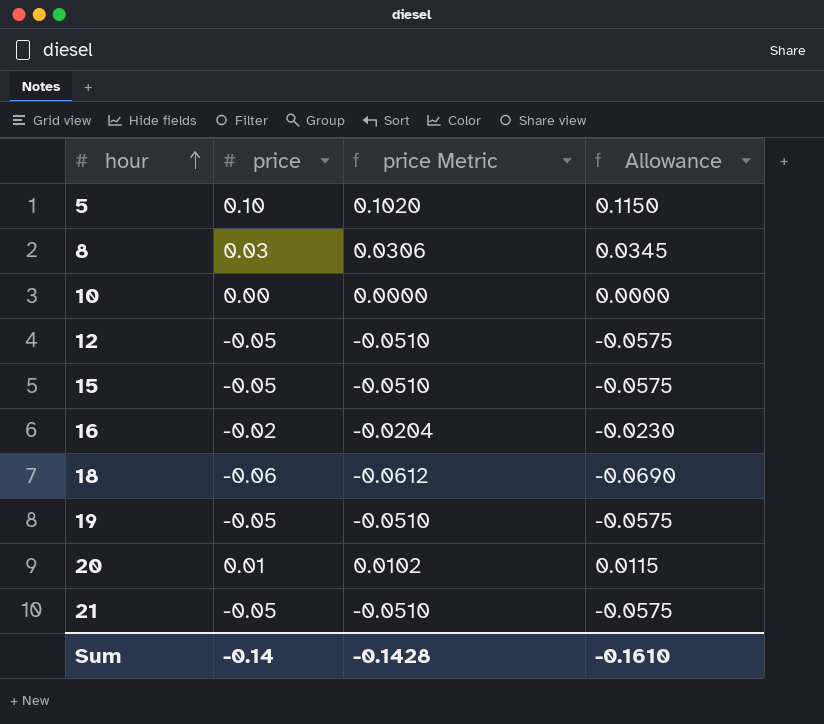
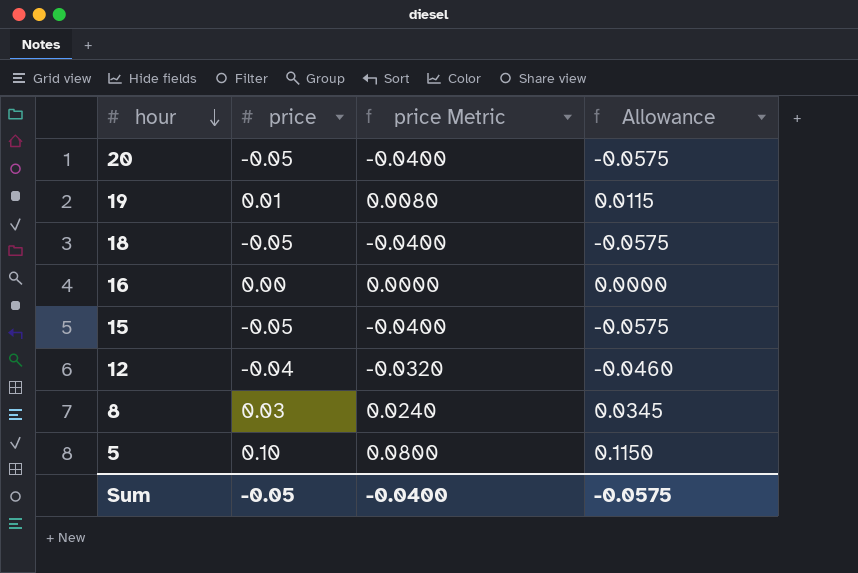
row order: hour ascending -> hour descending
column price Metric | formula: [price] * 1.02 -> [price] * 0.8
row 10: 0.00 | 0.0000 | 0.0000 -> none
row 21: -0.05 | -0.0510 | -0.0575 -> none
20 | price: 0.01 -> -0.05
20 | Allowance: 0.0115 -> -0.0575
19 | price: -0.05 -> 0.01
19 | Allowance: -0.0575 -> 0.0115
18 | price: -0.06 -> -0.05
18 | Allowance: -0.0690 -> -0.0575
16 | price: -0.02 -> 0.00
16 | Allowance: -0.0230 -> 0.0000
12 | price: -0.05 -> -0.04
12 | Allowance: -0.0575 -> -0.0460
Sum | price: -0.14 -> -0.05
Sum | price Metric: -0.1428 -> -0.0400
Sum | Allowance: -0.1610 -> -0.0575

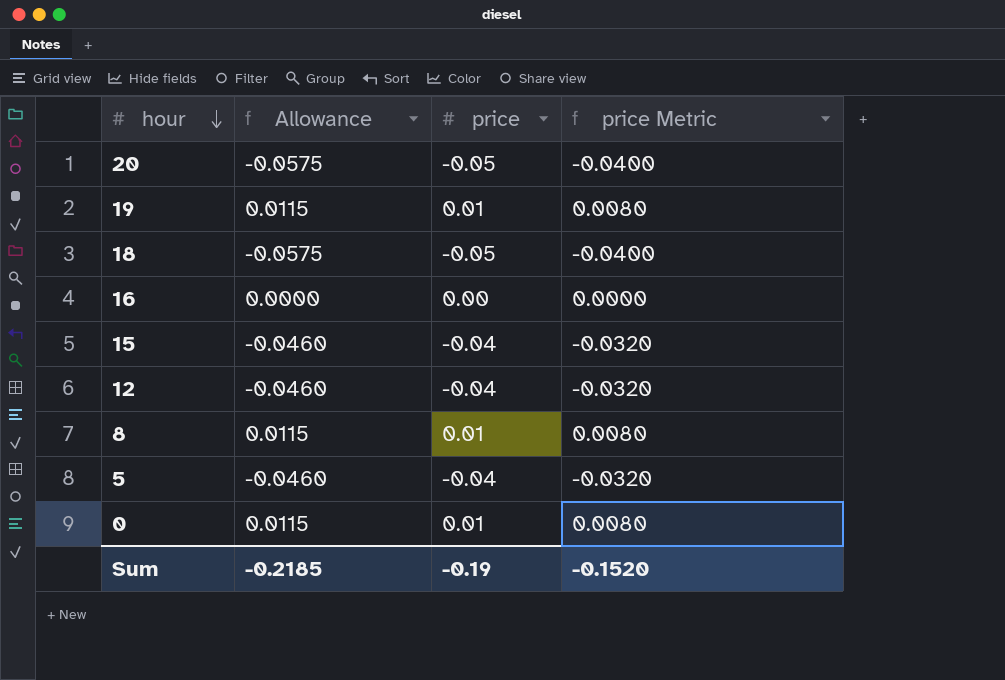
column Allowance | position: 4 -> 2
15 | Allowance: -0.0575 -> -0.0460
15 | price: -0.05 -> -0.04
15 | price Metric: -0.0400 -> -0.0320
8 | Allowance: 0.0345 -> 0.0115
8 | price: 0.03 -> 0.01
8 | price Metric: 0.0240 -> 0.0080
5 | Allowance: 0.1150 -> -0.0460
5 | price: 0.10 -> -0.04
5 | price Metric: 0.0800 -> -0.0320
row 0: none -> 0.0115 | 0.01 | 0.0080
Sum | Allowance: -0.0575 -> -0.2185
Sum | price: -0.05 -> -0.19
Sum | price Metric: -0.0400 -> -0.1520

